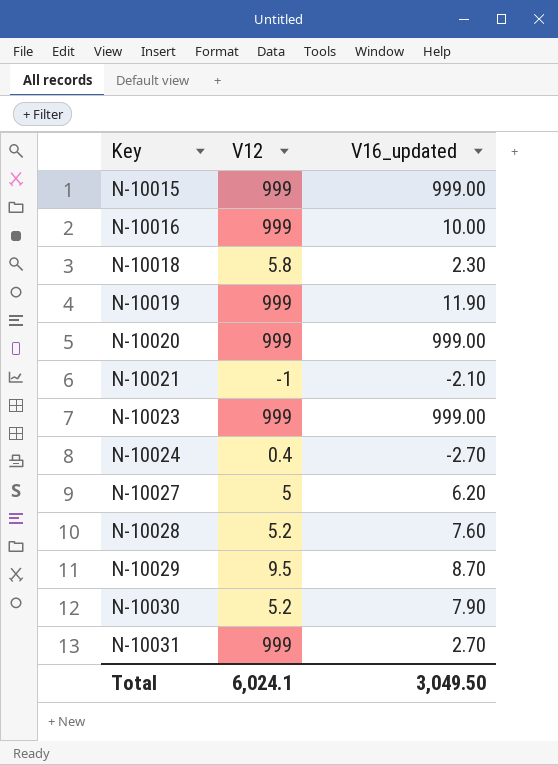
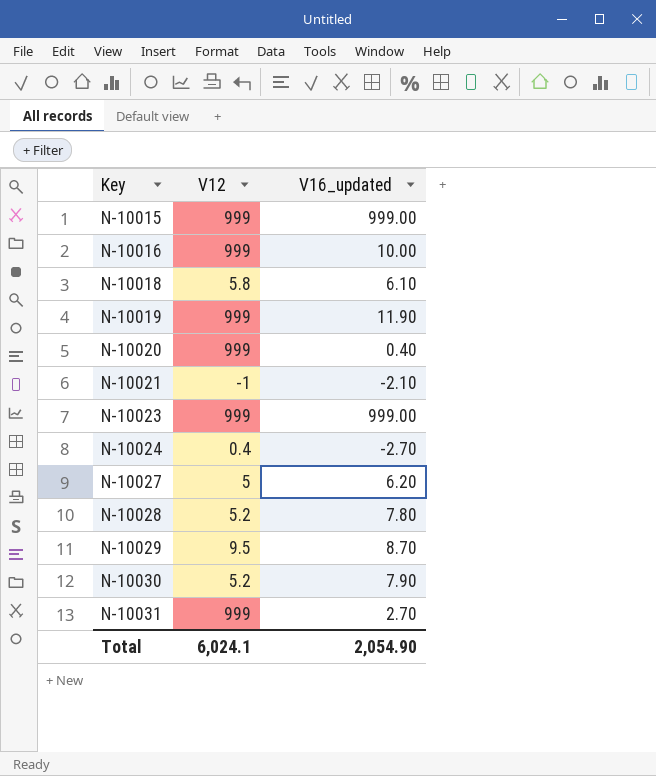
N-10018 | V16_updated: 2.30 -> 6.10
N-10020 | V16_updated: 999.00 -> 0.40
N-10028 | V16_updated: 7.60 -> 7.80
Total | V16_updated: 3,049.50 -> 2,054.90

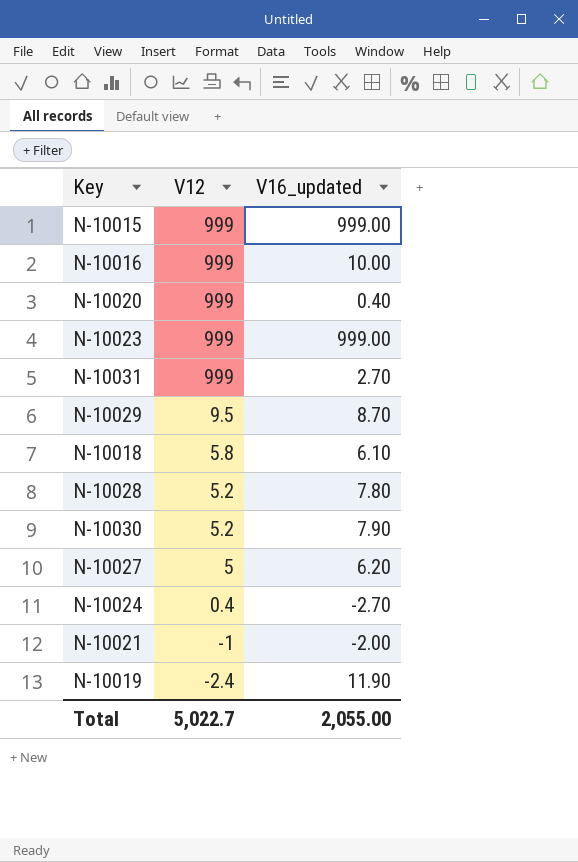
row order: Key ascending -> V12 descending
N-10021 | V16_updated: -2.10 -> -2.00
N-10019 | V12: 999 -> -2.4
Total | V12: 6,024.1 -> 5,022.7
Total | V16_updated: 2,054.90 -> 2,055.00

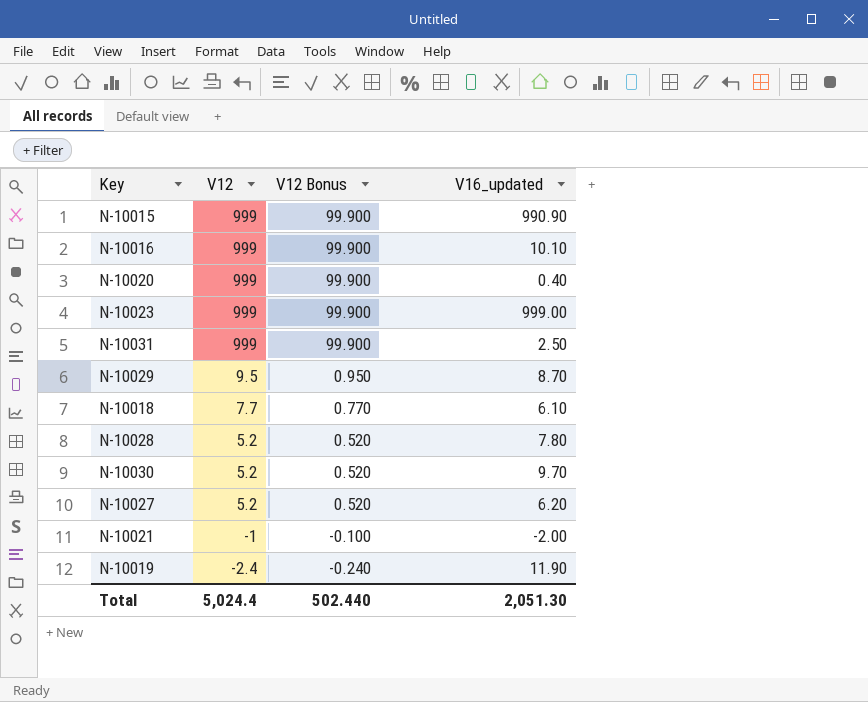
column V12 Bonus | formula: none -> [V12] * 0.1
row N-10024: 0.4 | -2.70 -> none
N-10015 | V16_updated: 999.00 -> 990.90
N-10016 | V16_updated: 10.00 -> 10.10
N-10031 | V16_updated: 2.70 -> 2.50
N-10018 | V12: 5.8 -> 7.7
N-10030 | V16_updated: 7.90 -> 9.70
N-10027 | V12: 5 -> 5.2
Total | V12: 5,022.7 -> 5,024.4
Total | V16_updated: 2,055.00 -> 2,051.30

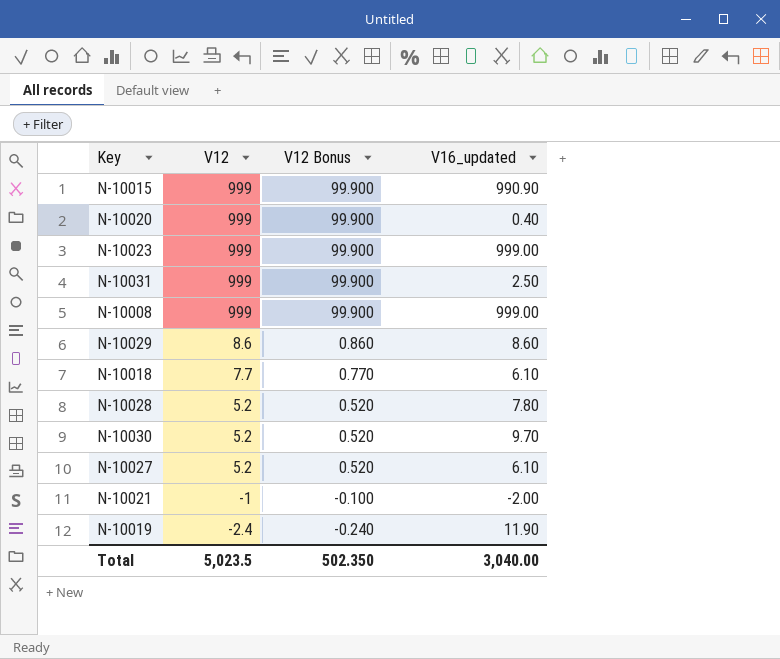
row N-10016: 999 | 99.900 | 10.10 -> none
row N-10008: none -> 999 | 99.900 | 999.00
N-10029 | V12: 9.5 -> 8.6
N-10029 | V12 Bonus: 0.950 -> 0.860
N-10029 | V16_updated: 8.70 -> 8.60
N-10027 | V16_updated: 6.20 -> 6.10
Total | V12: 5,024.4 -> 5,023.5
Total | V12 Bonus: 502.440 -> 502.350
Total | V16_updated: 2,051.30 -> 3,040.00

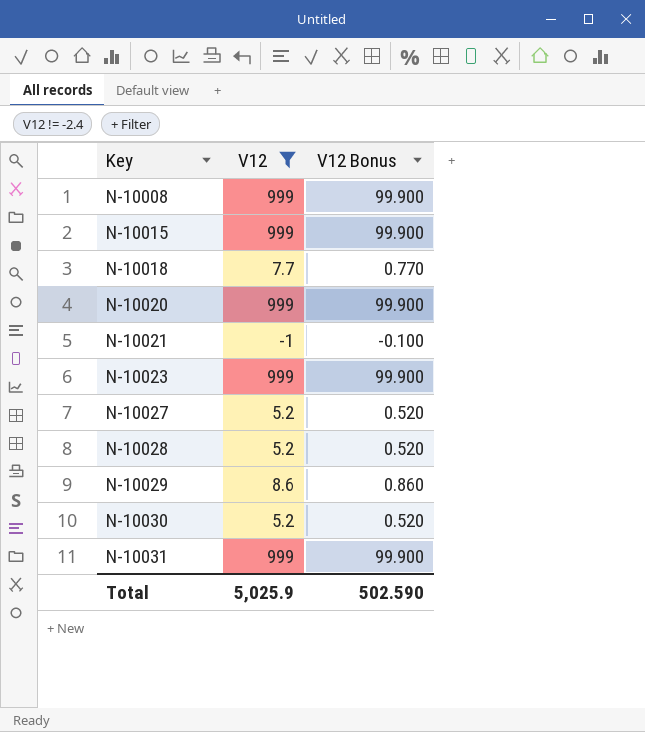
filter: none -> V12 != -2.4
row order: V12 descending -> Key ascending
column V16_updated | position: 4 -> none
Total | V12: 5,023.5 -> 5,025.9
Total | V12 Bonus: 502.350 -> 502.590

